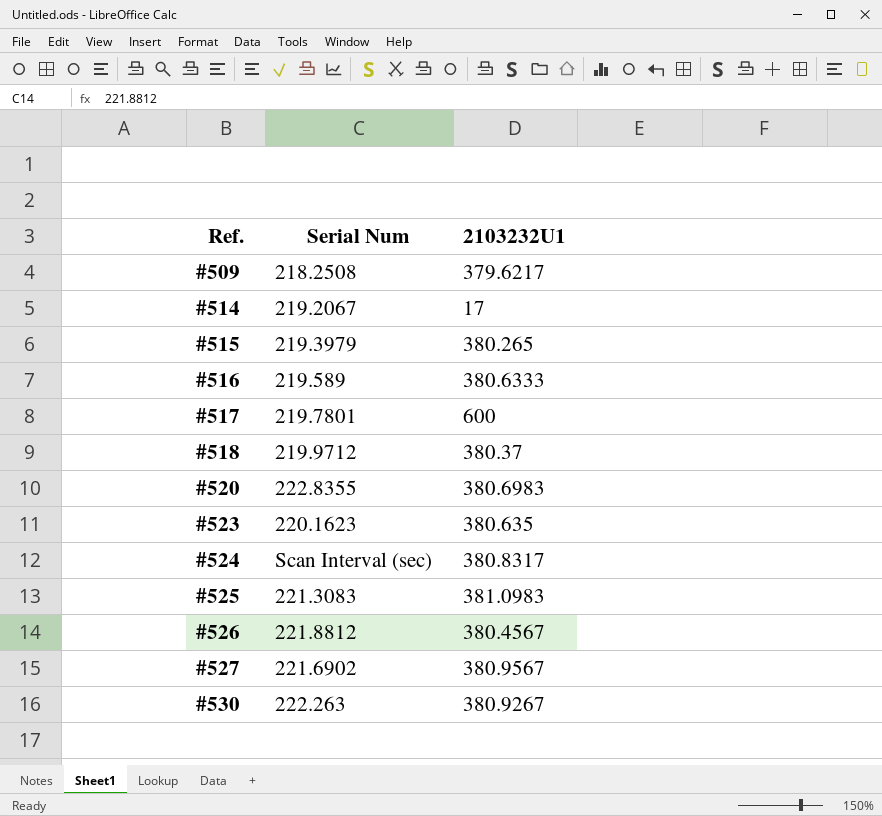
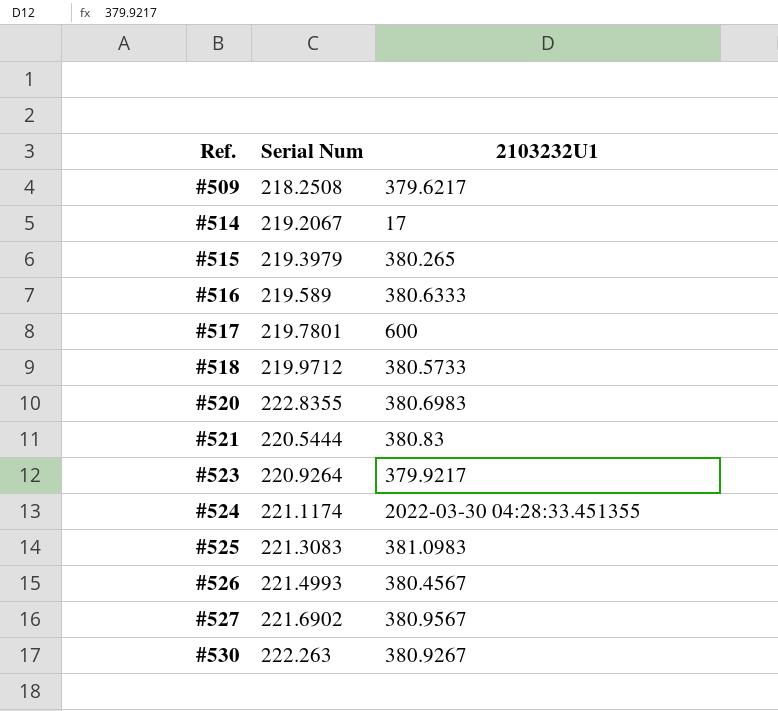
#518 | 2103232U1: 380.37 -> 380.5733
row #521: none -> 220.5444 | 380.83
#523 | Serial Num: 220.1623 -> 220.9264
#523 | 2103232U1: 380.635 -> 379.9217
#524 | Serial Num: Scan Interval (sec) -> 221.1174
#524 | 2103232U1: 380.8317 -> 2022-03-30 04:28:33.451355
#526 | Serial Num: 221.8812 -> 221.4993

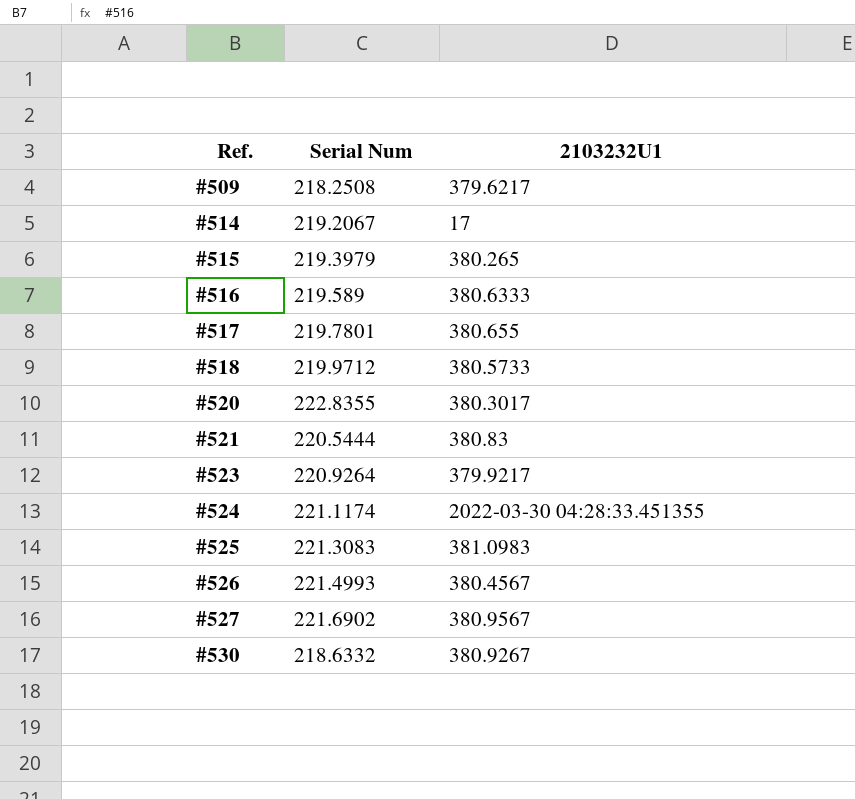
#517 | 2103232U1: 600 -> 380.655
#520 | 2103232U1: 380.6983 -> 380.3017
#530 | Serial Num: 222.263 -> 218.6332

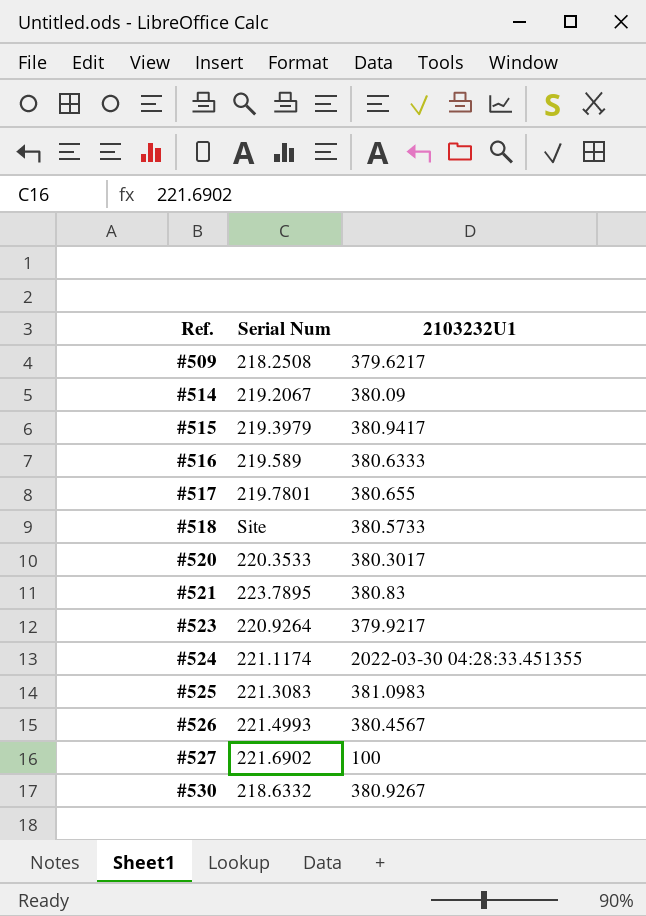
#514 | 2103232U1: 17 -> 380.09
#515 | 2103232U1: 380.265 -> 380.9417
#518 | Serial Num: 219.9712 -> Site
#520 | Serial Num: 222.8355 -> 220.3533
#521 | Serial Num: 220.5444 -> 223.7895
#527 | 2103232U1: 380.9567 -> 100

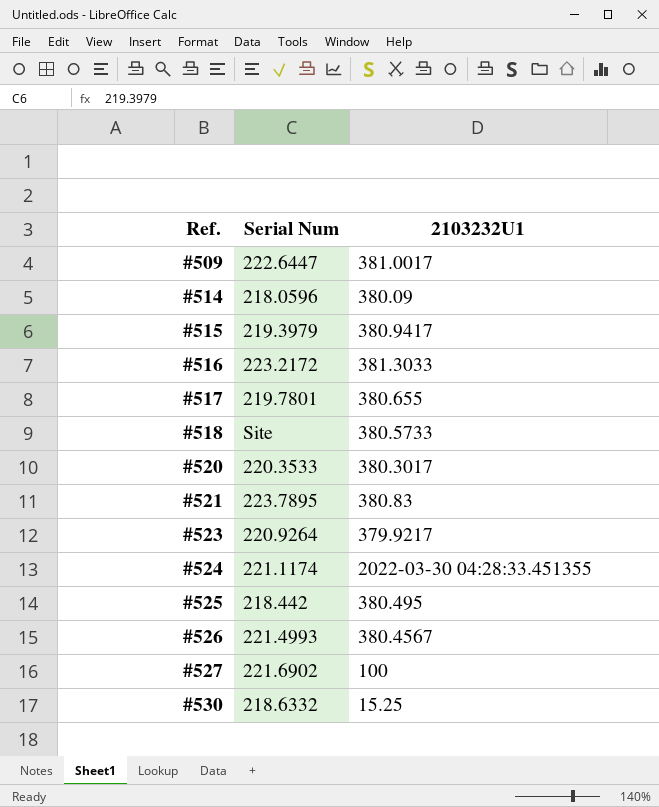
#509 | Serial Num: 218.2508 -> 222.6447
#509 | 2103232U1: 379.6217 -> 381.0017
#514 | Serial Num: 219.2067 -> 218.0596
#516 | Serial Num: 219.589 -> 223.2172
#516 | 2103232U1: 380.6333 -> 381.3033
#525 | Serial Num: 221.3083 -> 218.442
#525 | 2103232U1: 381.0983 -> 380.495
#530 | 2103232U1: 380.9267 -> 15.25

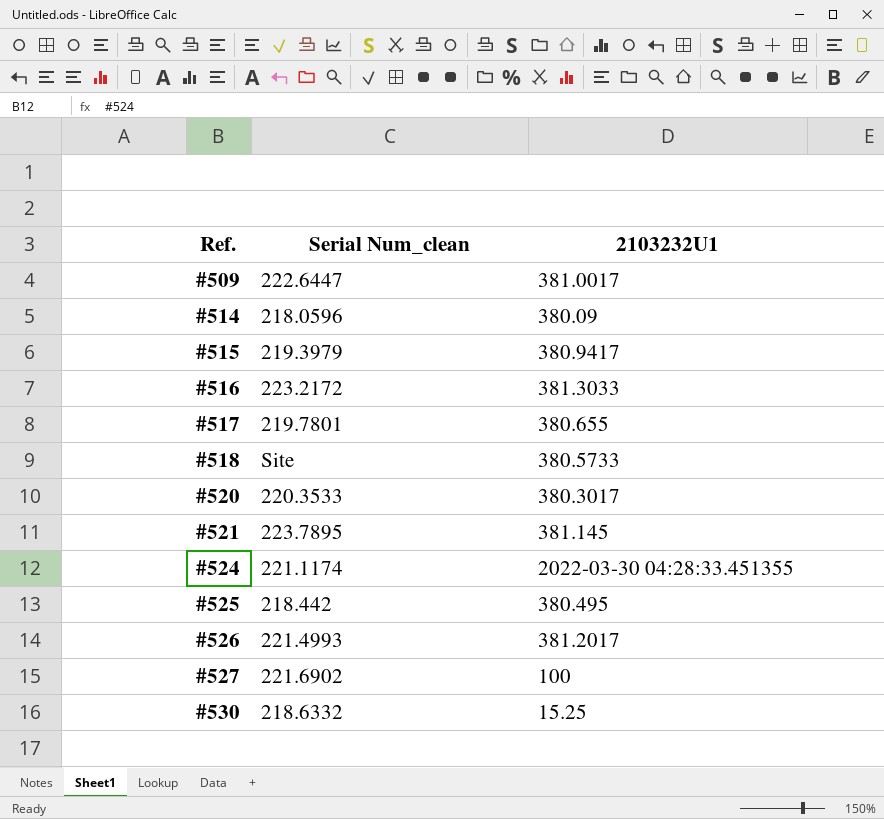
column name: Serial Num -> Serial Num_clean
row #523: 220.9264 | 379.9217 -> none
#521 | 2103232U1: 380.83 -> 381.145
#526 | 2103232U1: 380.4567 -> 381.2017

